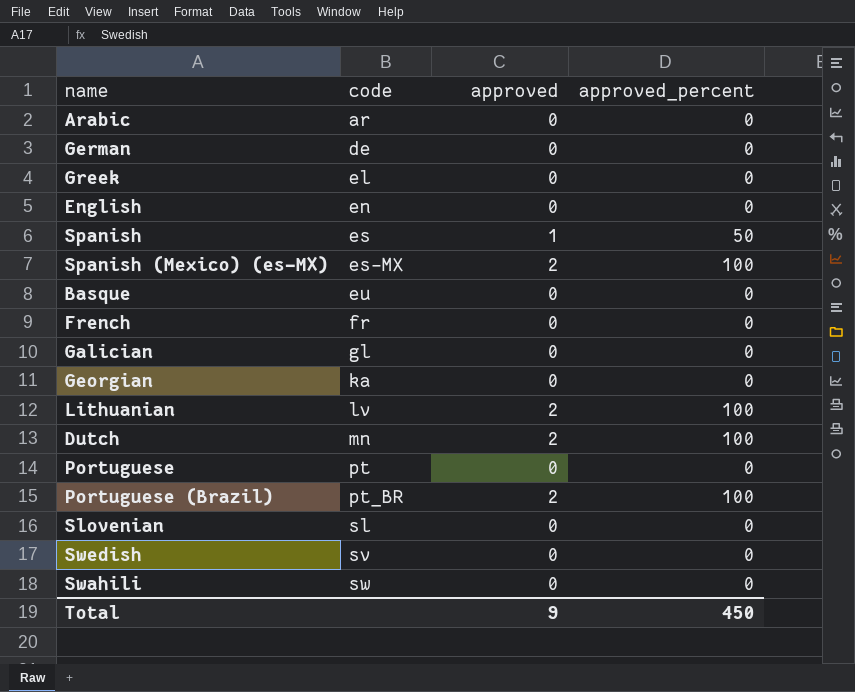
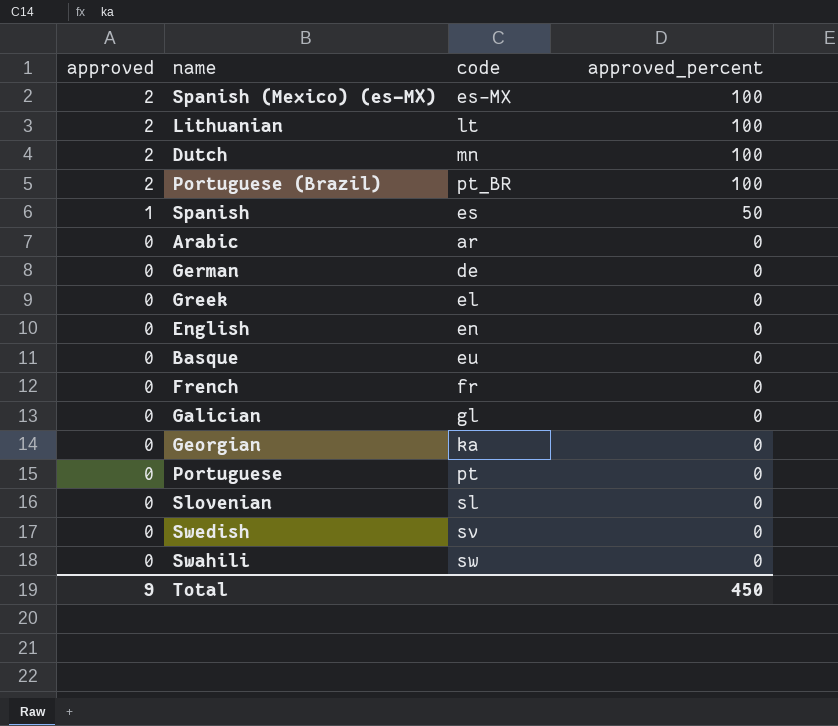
row order: code ascending -> approved descending
column approved | position: 3 -> 1
Lithuanian | code: lv -> lt

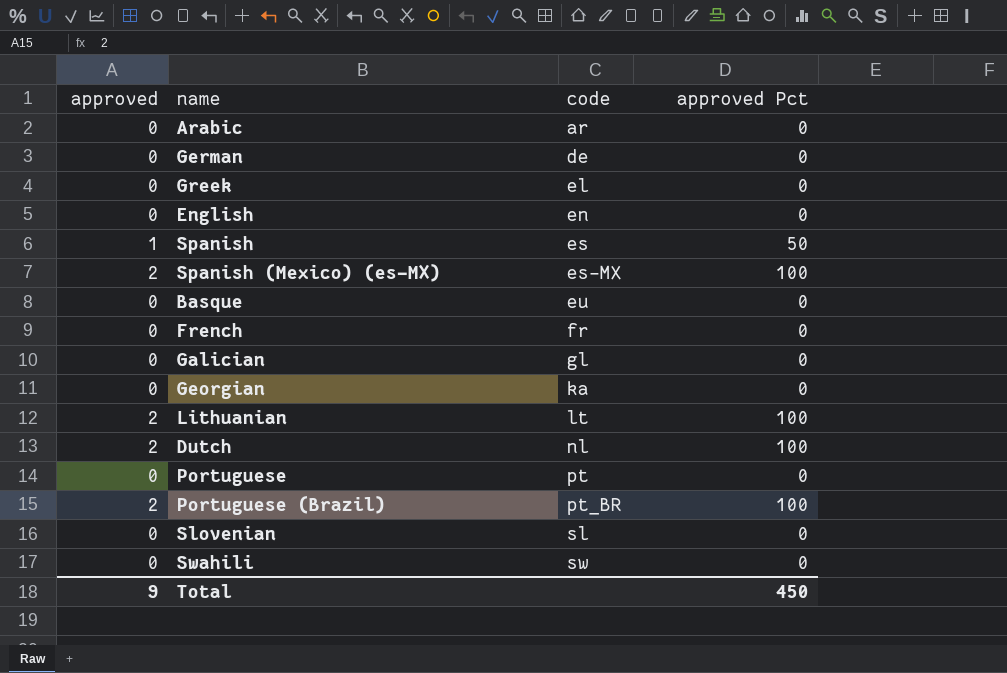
row order: approved descending -> code ascending
column name: approved_percent -> approved Pct
row Swedish: 0 | sv | 0 -> none
Dutch | code: mn -> nl

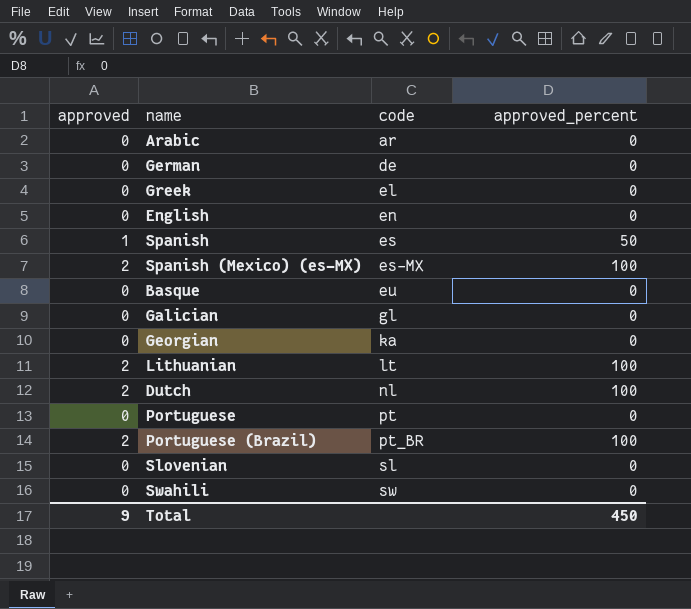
column name: approved Pct -> approved_percent
row French: 0 | fr | 0 -> none

